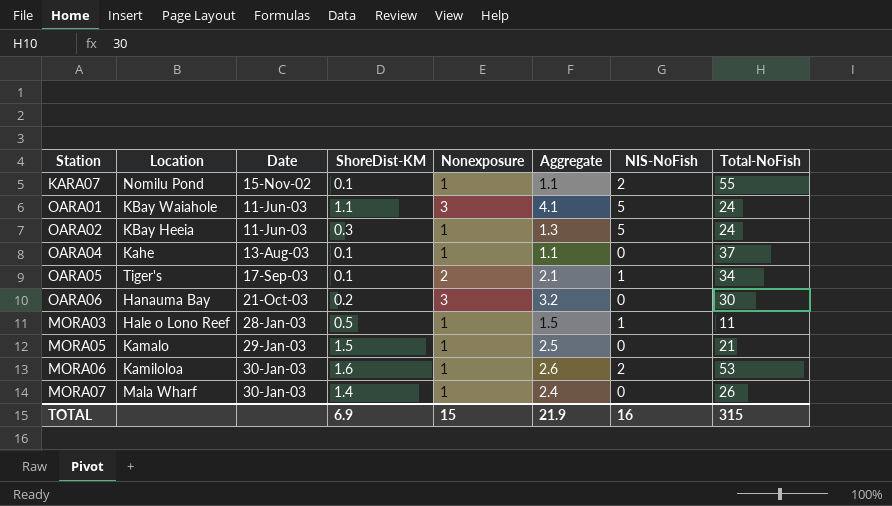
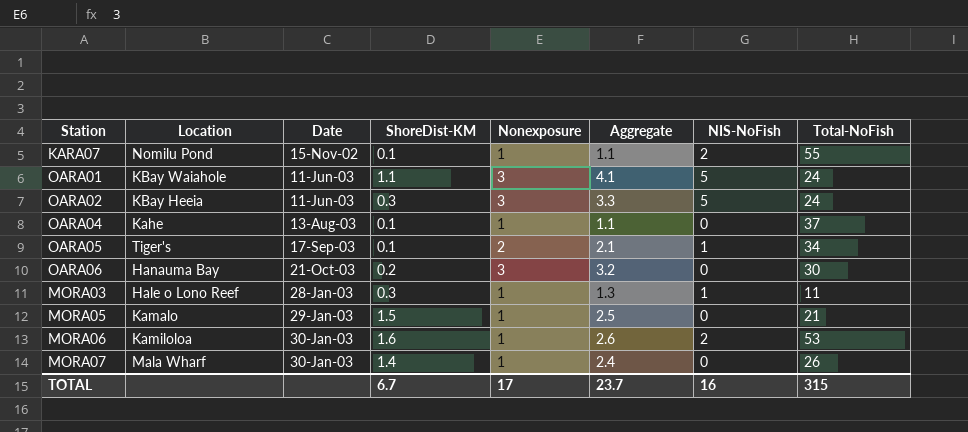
OARA02 | Nonexposure: 1 -> 3
OARA02 | Aggregate: 1.3 -> 3.3
MORA03 | ShoreDist-KM: 0.5 -> 0.3
MORA03 | Aggregate: 1.5 -> 1.3
TOTAL | ShoreDist-KM: 6.9 -> 6.7
TOTAL | Nonexposure: 15 -> 17
TOTAL | Aggregate: 21.9 -> 23.7

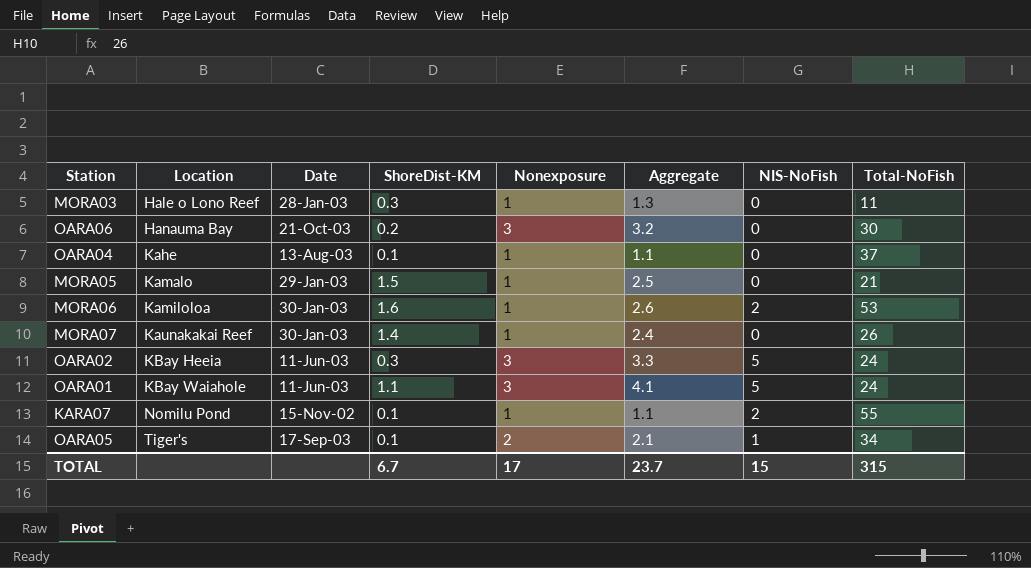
row order: none -> Location ascending
MORA03 | NIS-NoFish: 1 -> 0
MORA07 | Location: Mala Wharf -> Kaunakakai Reef
TOTAL | NIS-NoFish: 16 -> 15

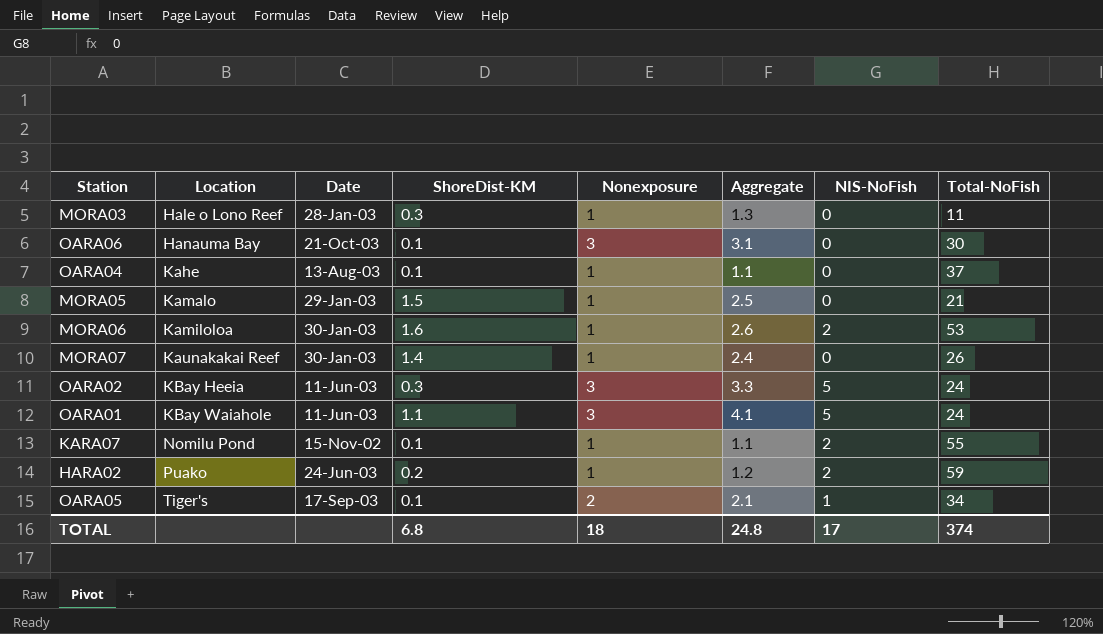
OARA06 | ShoreDist-KM: 0.2 -> 0.1
OARA06 | Aggregate: 3.2 -> 3.1
row HARA02: none -> Puako | 24-Jun-03 | 0.2 | 1 | 1.2 | 2 | 59
TOTAL | ShoreDist-KM: 6.7 -> 6.8
TOTAL | Nonexposure: 17 -> 18
TOTAL | Aggregate: 23.7 -> 24.8
TOTAL | NIS-NoFish: 15 -> 17
TOTAL | Total-NoFish: 315 -> 374

